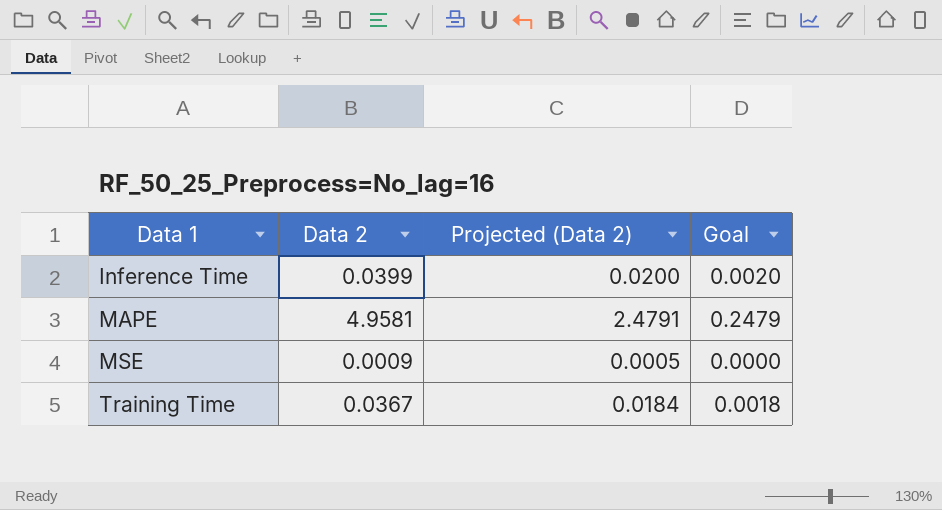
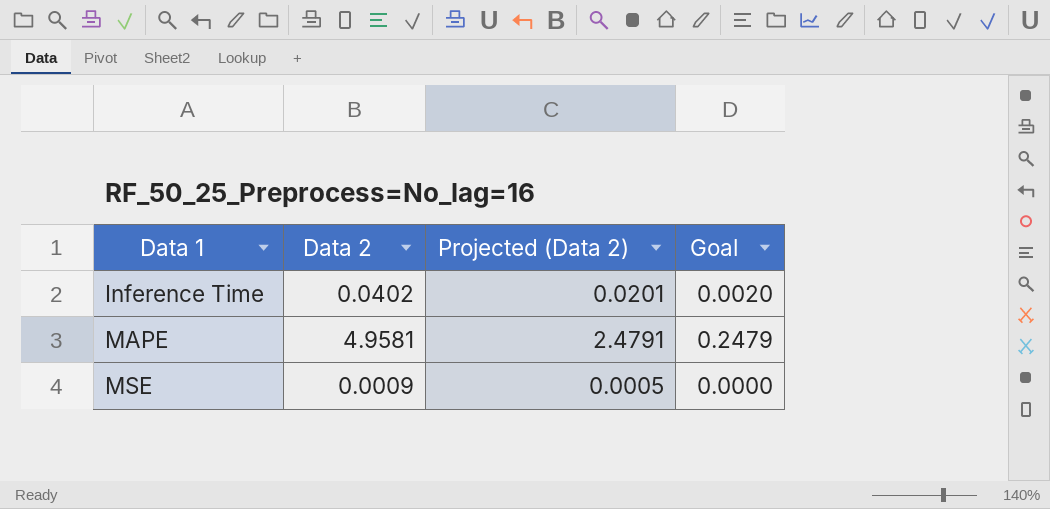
row Training Time: 0.0367 | 0.0184 | 0.0018 -> none
Inference Time | Data 2: 0.0399 -> 0.0402
Inference Time | Projected (Data 2): 0.0200 -> 0.0201

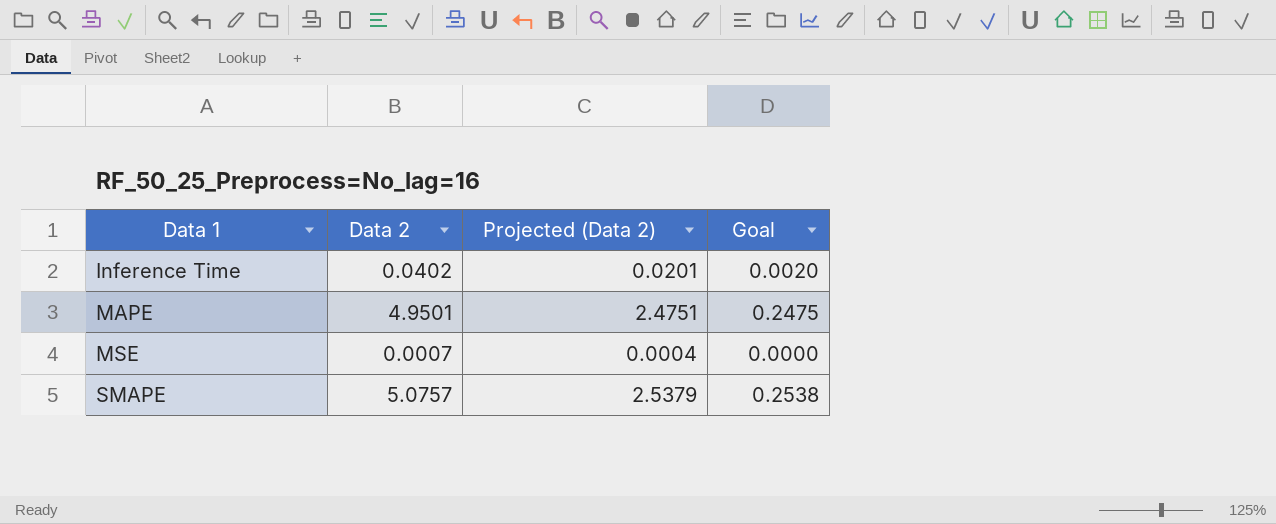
MAPE | Data 2: 4.9581 -> 4.9501
MAPE | Projected (Data 2): 2.4791 -> 2.4751
MAPE | Goal: 0.2479 -> 0.2475
MSE | Data 2: 0.0009 -> 0.0007
MSE | Projected (Data 2): 0.0005 -> 0.0004
row SMAPE: none -> 5.0757 | 2.5379 | 0.2538

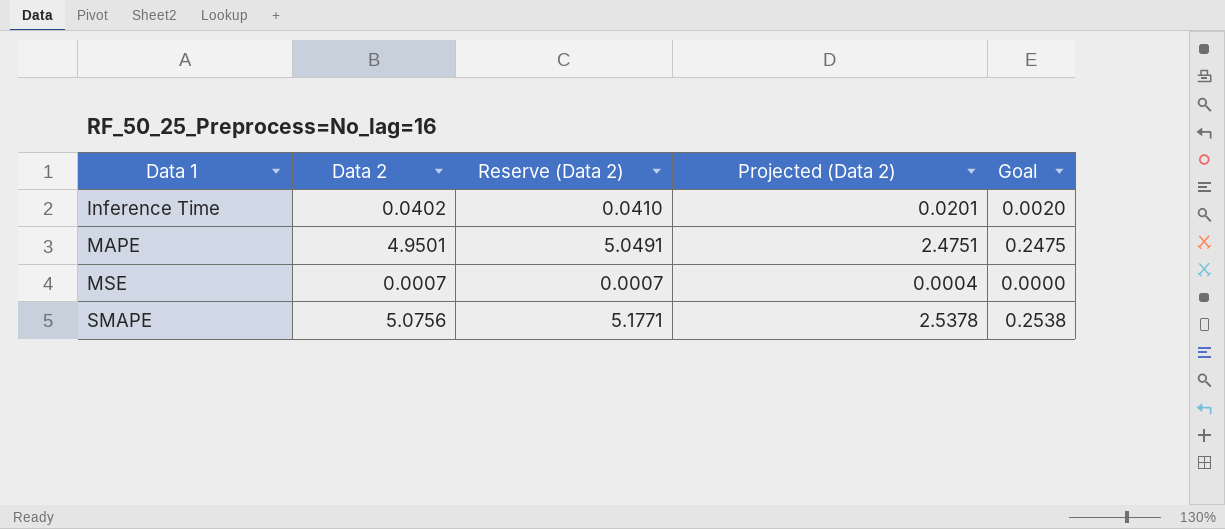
column Reserve (Data 2) | formula: none -> [Data 2] * 1.02
SMAPE | Data 2: 5.0757 -> 5.0756
SMAPE | Projected (Data 2): 2.5379 -> 2.5378

